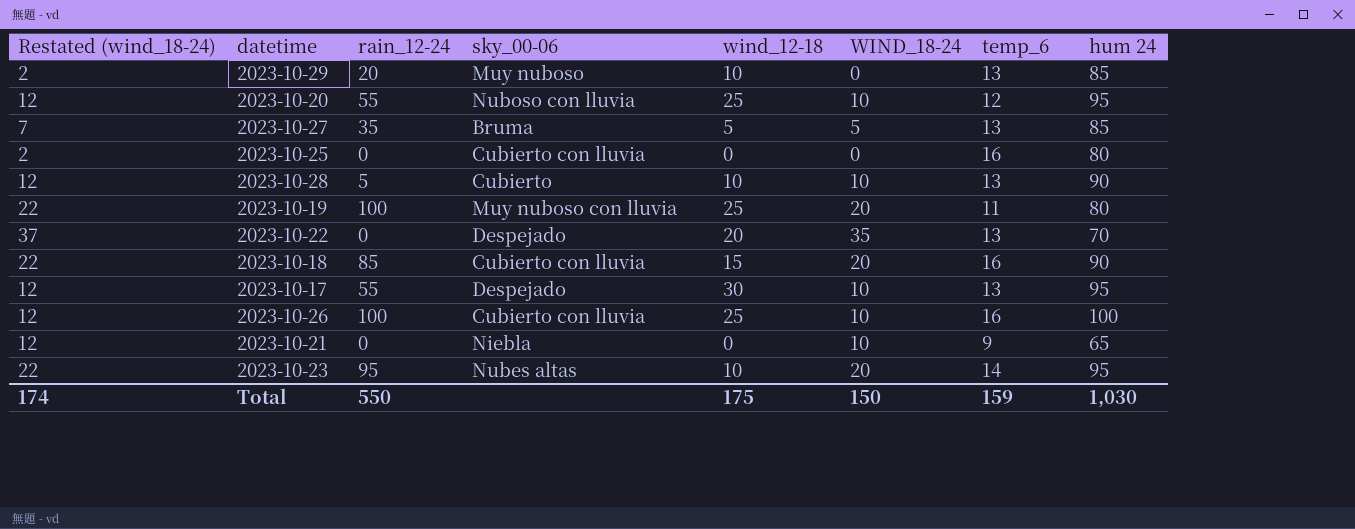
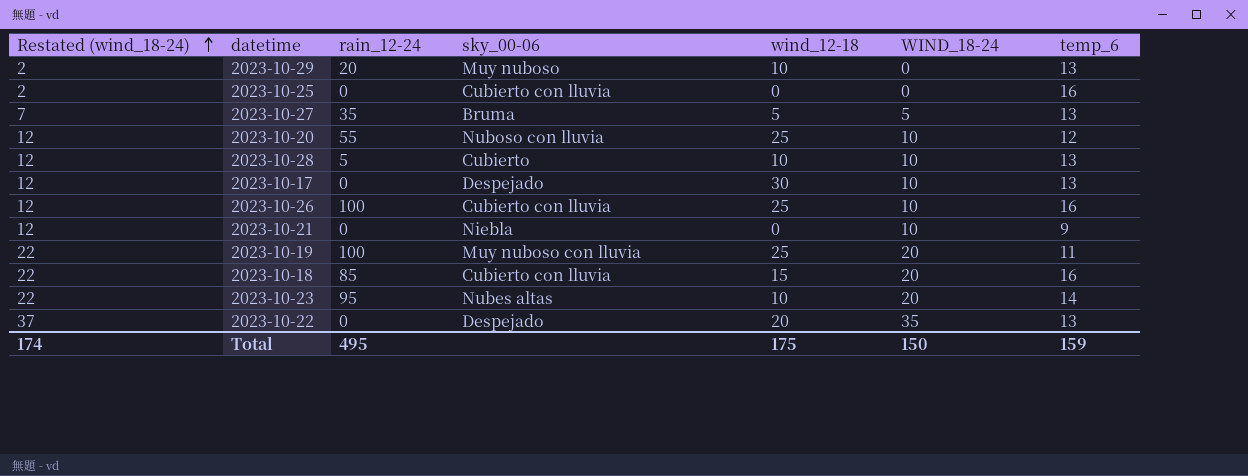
row order: none -> Restated (wind_18-24) ascending
column hum 24 | position: 8 -> none
2023-10-17 | rain_12-24: 55 -> 0
Total | rain_12-24: 550 -> 495

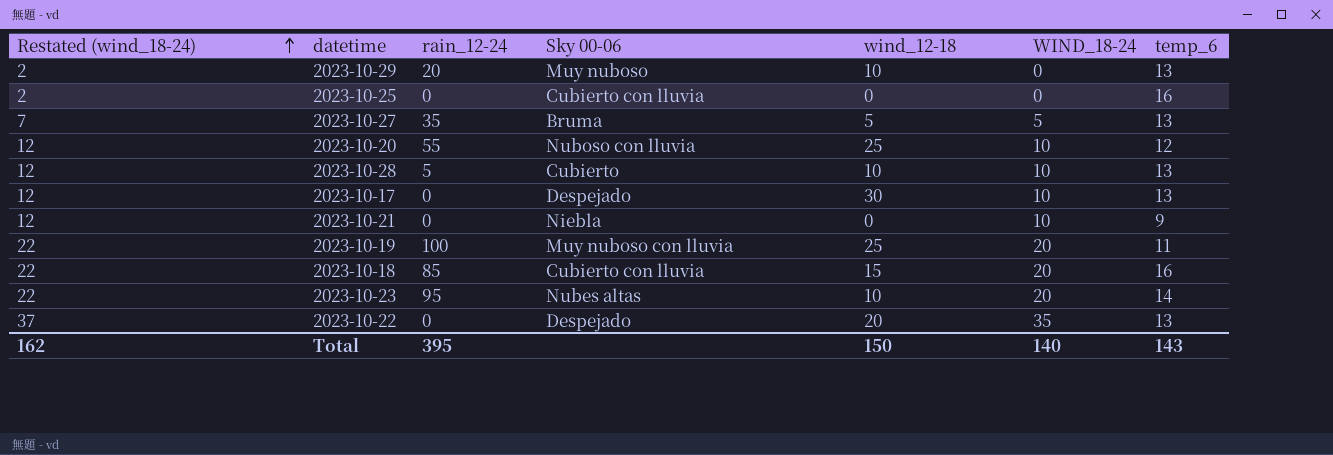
column name: sky_00-06 -> Sky 00-06
row 2023-10-26: 12 | 100 | Cubierto con lluvia | 25 | 10 | 16 -> none
Total | Restated (wind_18-24): 174 -> 162
Total | rain_12-24: 495 -> 395
Total | wind_12-18: 175 -> 150
Total | WIND_18-24: 150 -> 140
Total | temp_6: 159 -> 143

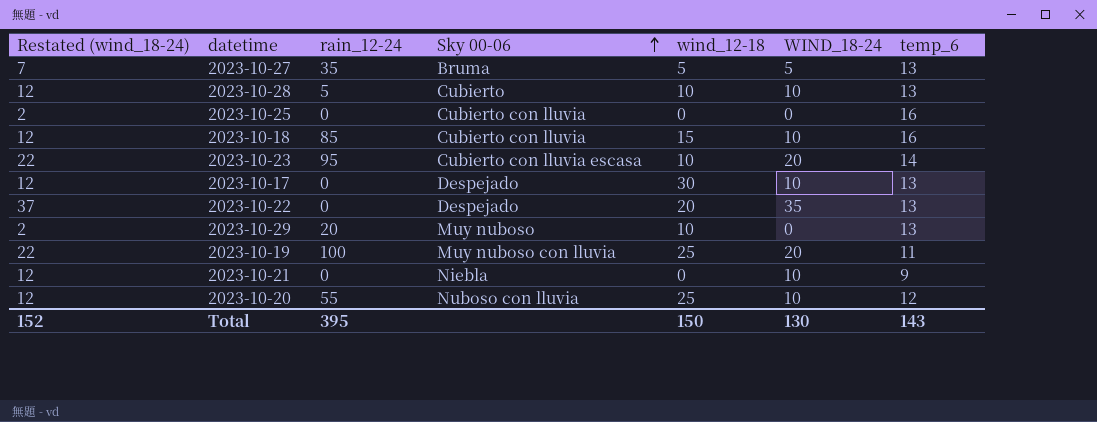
row order: Restated (wind_18-24) ascending -> Sky 00-06 ascending
2023-10-18 | Restated (wind_18-24): 22 -> 12
2023-10-18 | WIND_18-24: 20 -> 10
2023-10-23 | Sky 00-06: Nubes altas -> Cubierto con lluvia escasa
Total | Restated (wind_18-24): 162 -> 152
Total | WIND_18-24: 140 -> 130

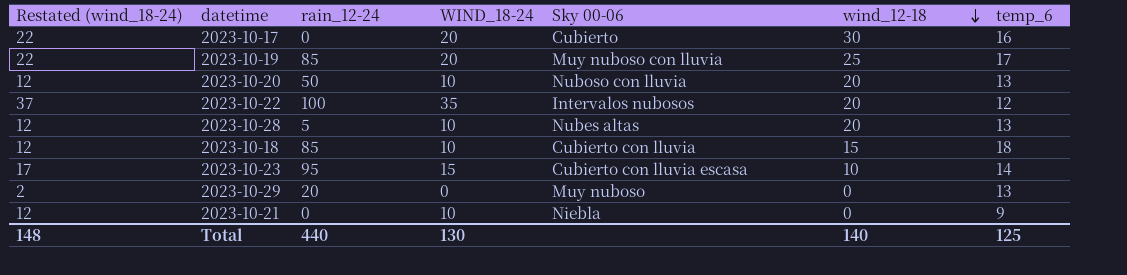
row order: Sky 00-06 ascending -> wind_12-18 descending
column WIND_18-24 | position: 6 -> 4
row 2023-10-27: 7 | 35 | Bruma | 5 | 5 | 13 -> none
row 2023-10-25: 2 | 0 | Cubierto con lluvia | 0 | 0 | 16 -> none
2023-10-17 | Restated (wind_18-24): 12 -> 22
2023-10-17 | WIND_18-24: 10 -> 20
2023-10-17 | Sky 00-06: Despejado -> Cubierto
2023-10-17 | temp_6: 13 -> 16
2023-10-19 | rain_12-24: 100 -> 85
2023-10-19 | temp_6: 11 -> 17
2023-10-20 | rain_12-24: 55 -> 50
2023-10-20 | wind_12-18: 25 -> 20
2023-10-20 | temp_6: 12 -> 13
2023-10-22 | rain_12-24: 0 -> 100
2023-10-22 | Sky 00-06: Despejado -> Intervalos nubosos
2023-10-22 | temp_6: 13 -> 12
2023-10-28 | Sky 00-06: Cubierto -> Nubes altas
2023-10-28 | wind_12-18: 10 -> 20
2023-10-18 | temp_6: 16 -> 18
2023-10-23 | Restated (wind_18-24): 22 -> 17
2023-10-23 | WIND_18-24: 20 -> 15
2023-10-29 | wind_12-18: 10 -> 0
Total | Restated (wind_18-24): 152 -> 148
Total | rain_12-24: 395 -> 440
Total | wind_12-18: 150 -> 140
Total | temp_6: 143 -> 125

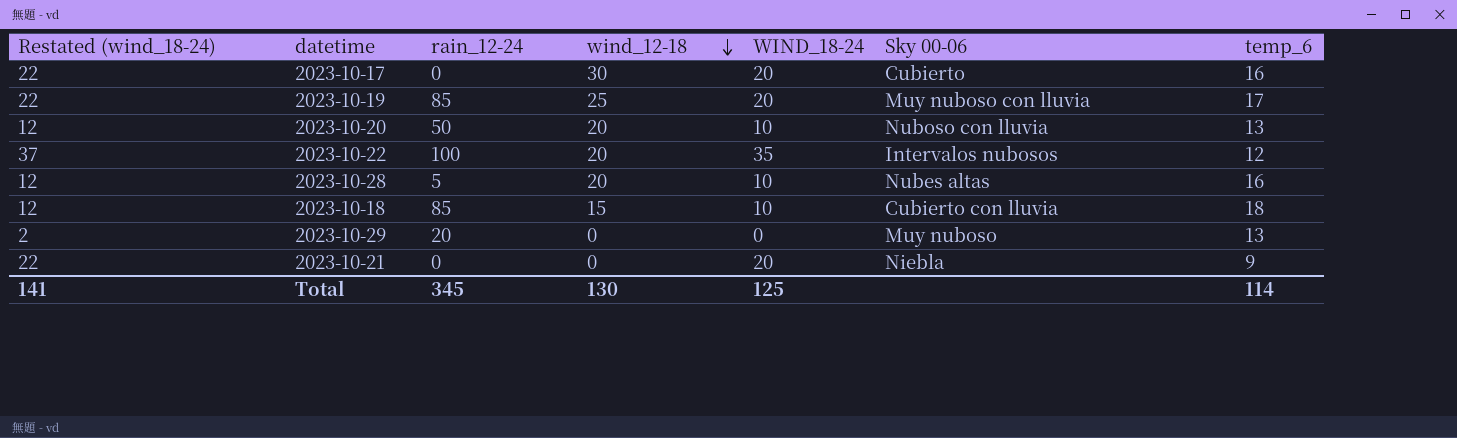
column wind_12-18 | position: 6 -> 4
row 2023-10-23: 17 | 95 | 15 | Cubierto con lluvia escasa | 10 | 14 -> none
2023-10-28 | temp_6: 13 -> 16
2023-10-21 | Restated (wind_18-24): 12 -> 22
2023-10-21 | WIND_18-24: 10 -> 20
Total | Restated (wind_18-24): 148 -> 141
Total | rain_12-24: 440 -> 345
Total | wind_12-18: 140 -> 130
Total | WIND_18-24: 130 -> 125
Total | temp_6: 125 -> 114

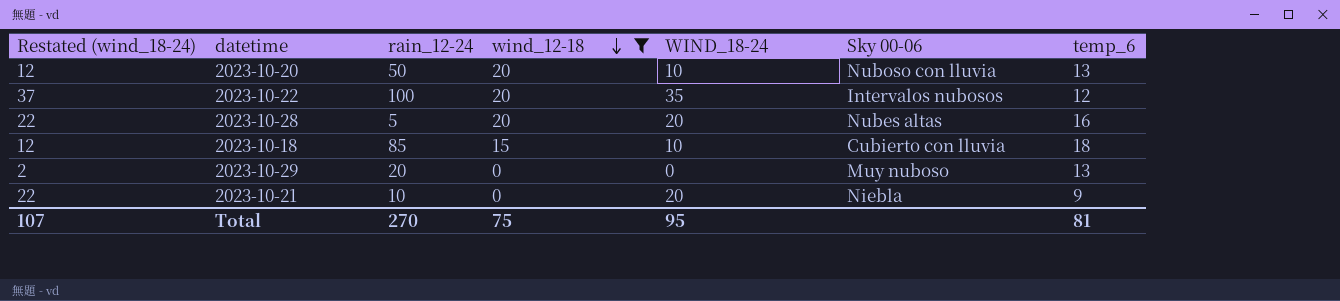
filter: none -> wind_12-18 <= 20
2023-10-28 | Restated (wind_18-24): 12 -> 22
2023-10-28 | WIND_18-24: 10 -> 20
2023-10-21 | rain_12-24: 0 -> 10
Total | Restated (wind_18-24): 141 -> 107
Total | rain_12-24: 345 -> 270
Total | wind_12-18: 130 -> 75
Total | WIND_18-24: 125 -> 95
Total | temp_6: 114 -> 81

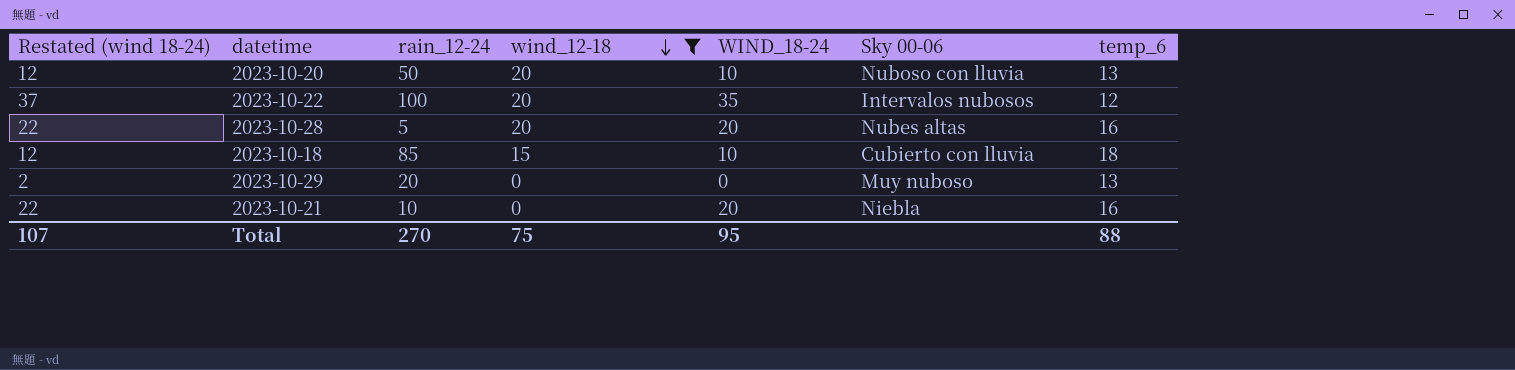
column name: Restated (wind_18-24) -> Restated (wind 18-24)
2023-10-21 | temp_6: 9 -> 16
Total | temp_6: 81 -> 88

